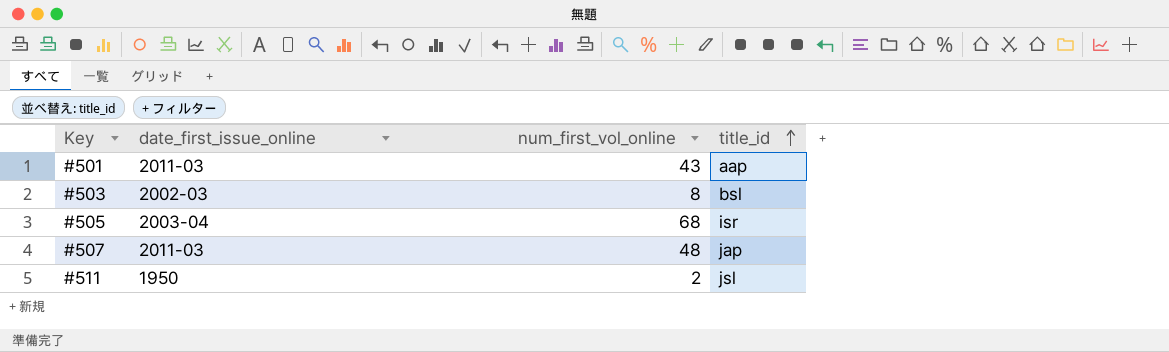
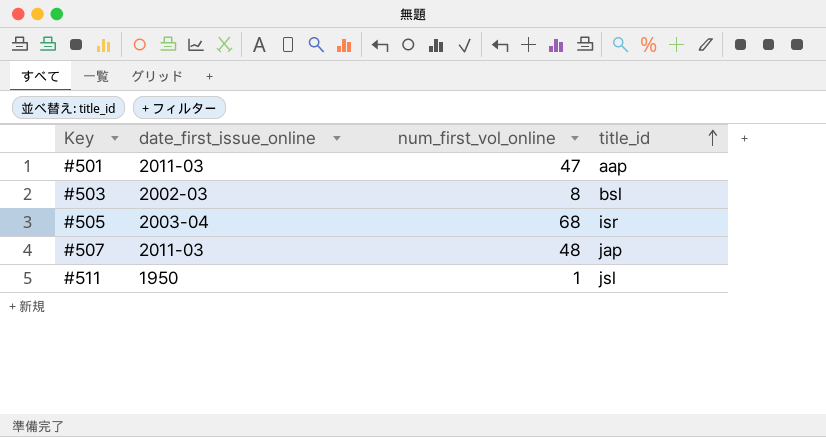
#501 | num_first_vol_online: 43 -> 47
#511 | num_first_vol_online: 2 -> 1

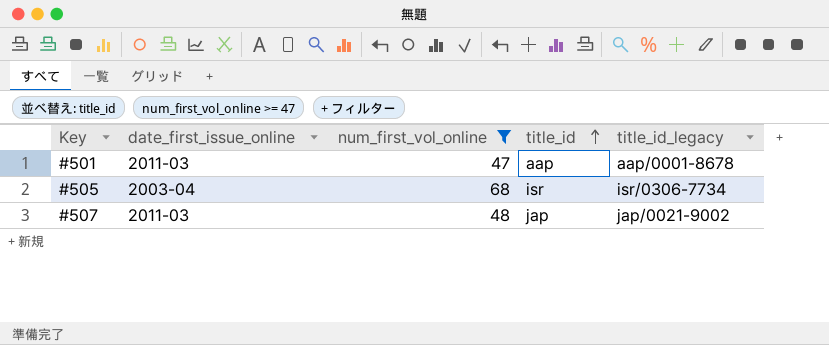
filter: none -> num_first_vol_online >= 47
column title_id_legacy | position: none -> 5

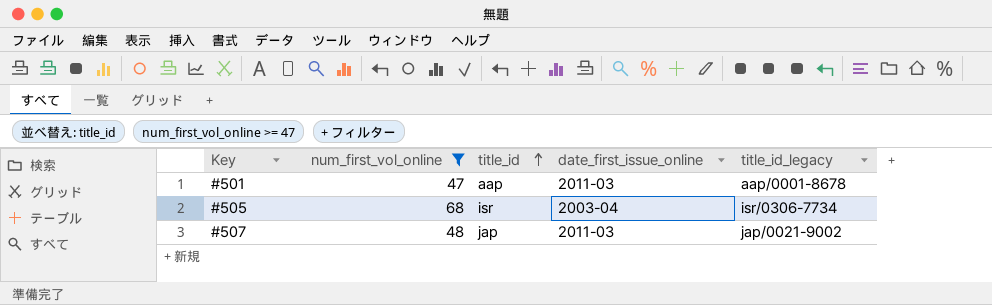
column date_first_issue_online | position: 2 -> 4

